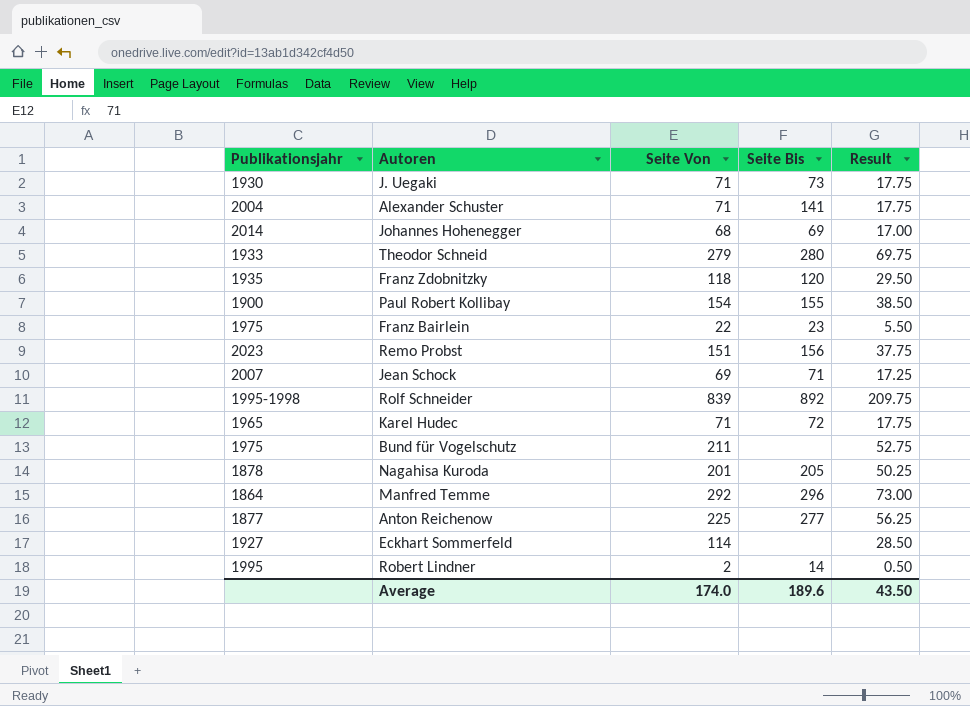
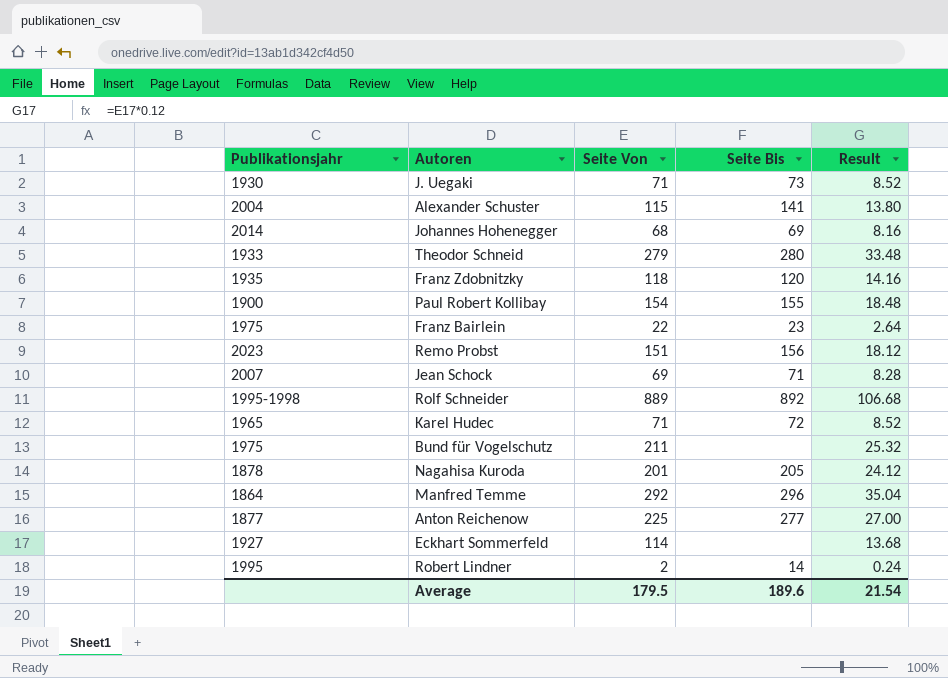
column Result | formula: [Seite Von] * 0.25 -> [Seite Von] * 0.12
Alexander Schuster | Seite Von: 71 -> 115
Rolf Schneider | Seite Von: 839 -> 889
Average | Seite Von: 174.0 -> 179.5
Average | Result: 43.50 -> 21.54

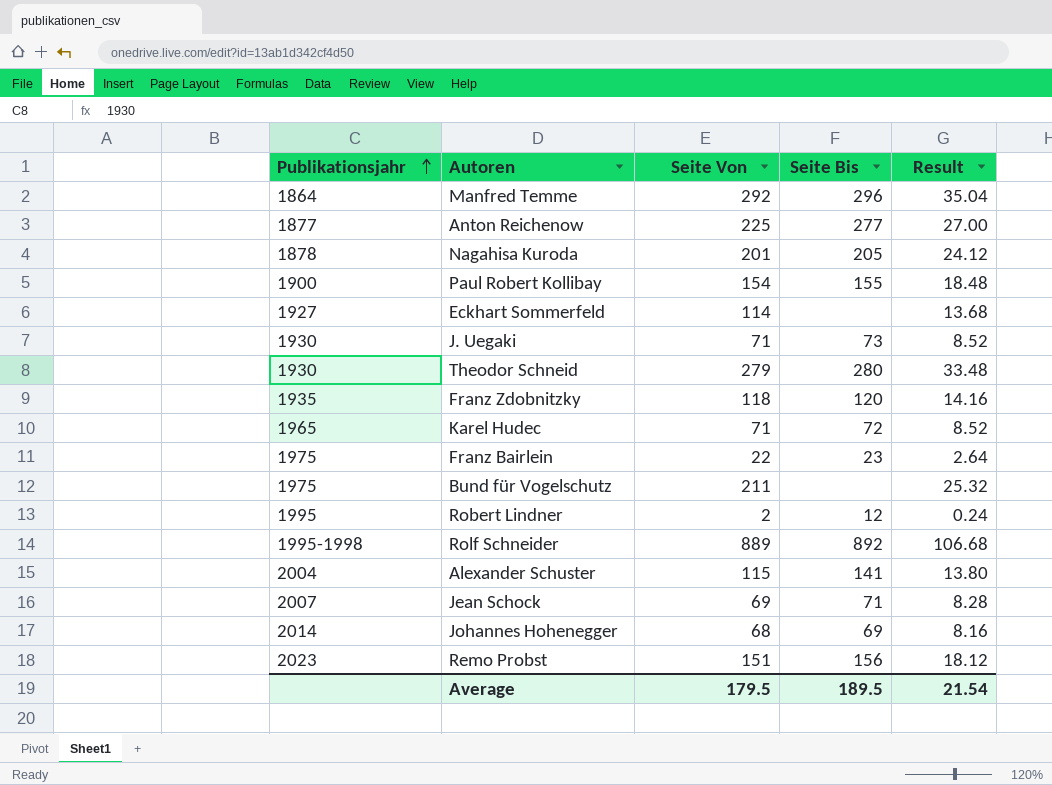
row order: none -> Publikationsjahr ascending
Theodor Schneid | Publikationsjahr: 1933 -> 1930
Robert Lindner | Seite Bis: 14 -> 12
Average | Seite Bis: 189.6 -> 189.5

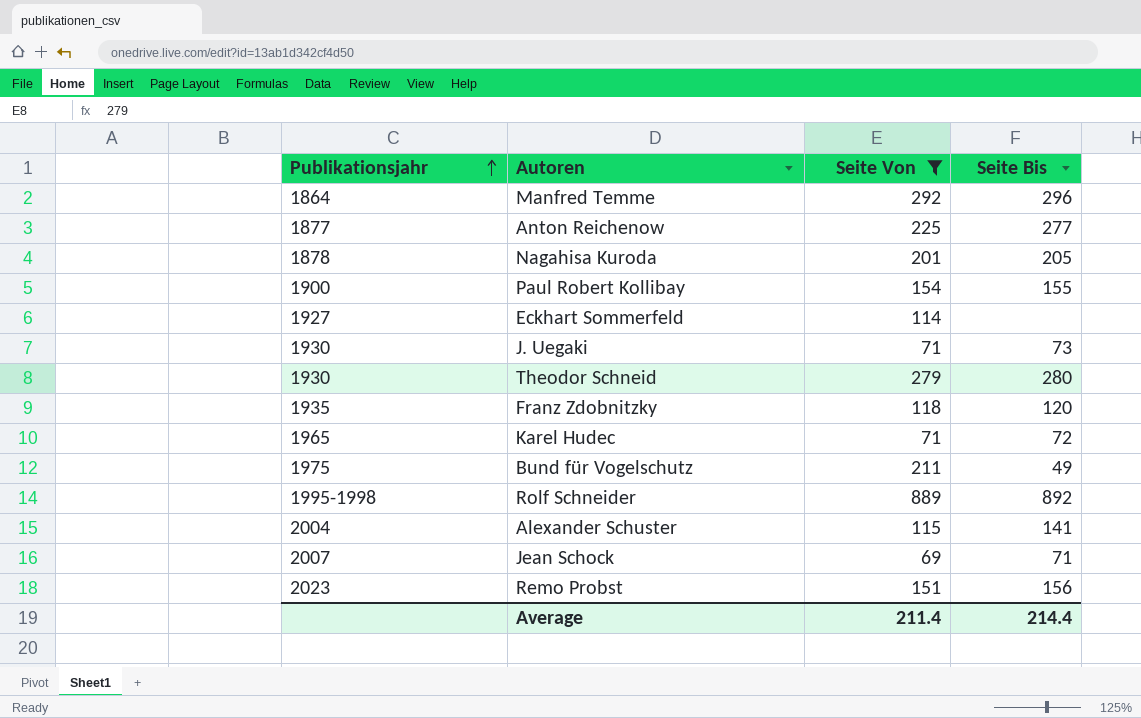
filter: none -> Seite Von >= 69
column Result | formula: [Seite Von] * 0.12 -> none
Bund für Vogelschutz | Seite Bis: none -> 49
Average | Seite Von: 179.5 -> 211.4
Average | Seite Bis: 189.5 -> 214.4

